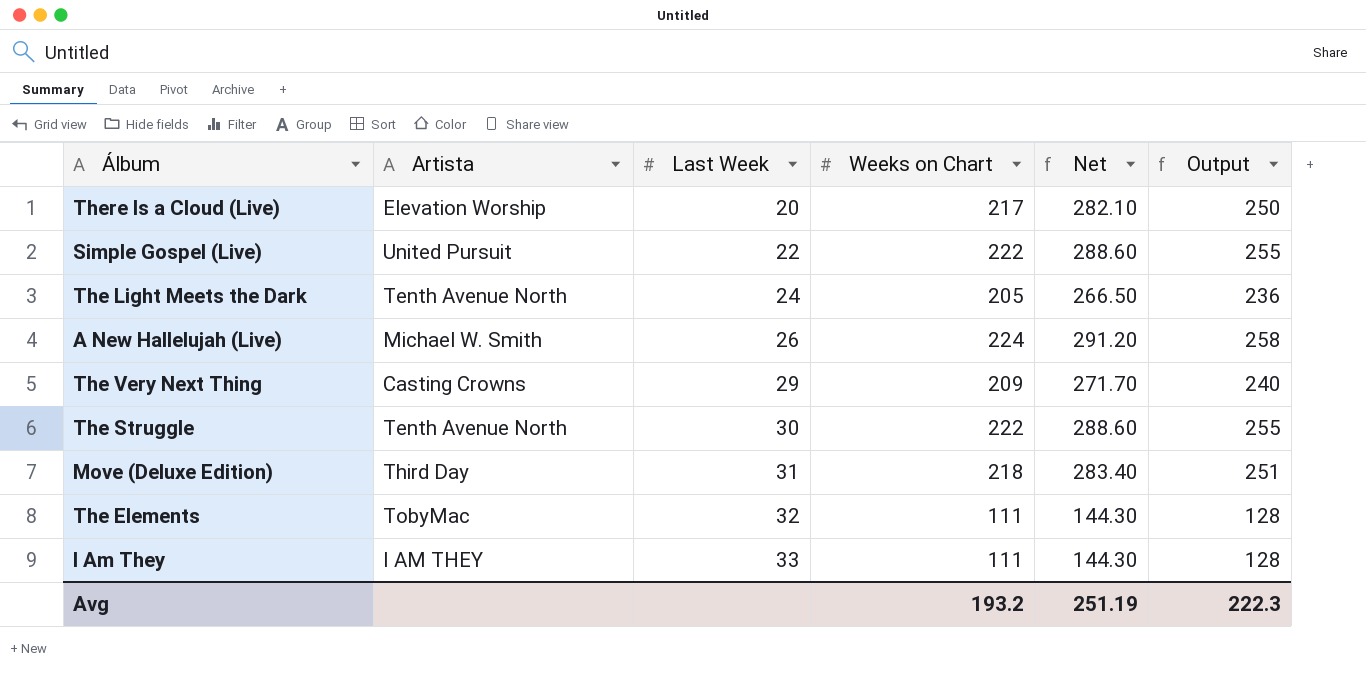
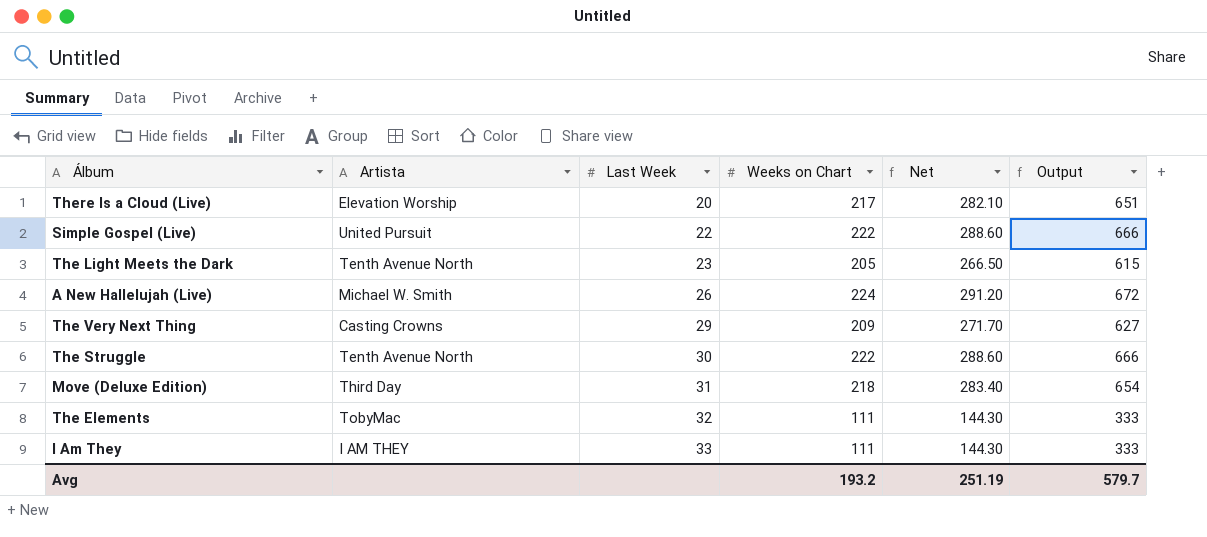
column Output | formula: [Weeks on Chart] * 1.15 -> [Weeks on Chart] * 3
The Light Meets the Dark | Last Week: 24 -> 23
Avg | Output: 222.3 -> 579.7

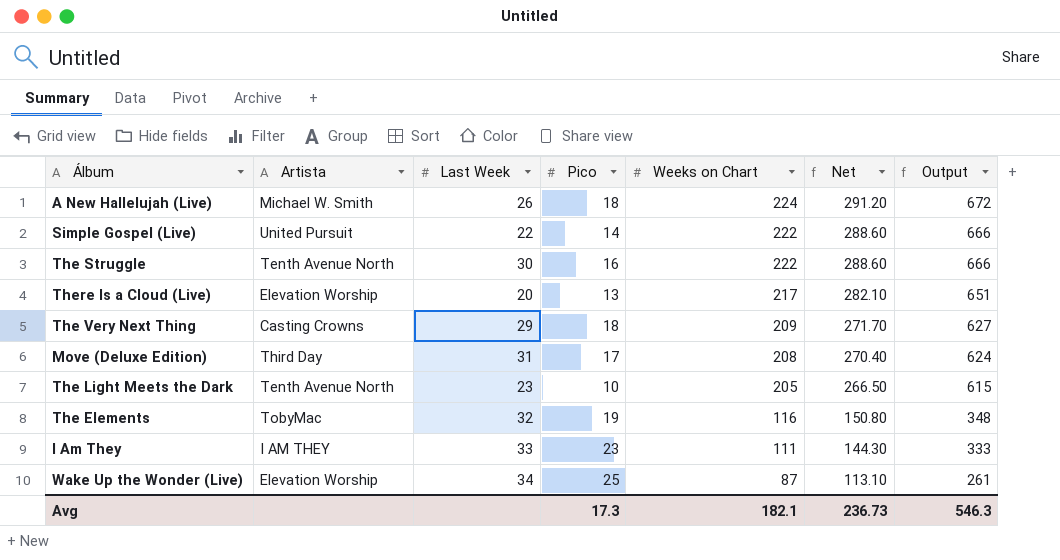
row order: Last Week ascending -> Weeks on Chart descending
column Pico | position: none -> 4
Move (Deluxe Edition) | Weeks on Chart: 218 -> 208
Move (Deluxe Edition) | Net: 283.40 -> 270.40
Move (Deluxe Edition) | Output: 654 -> 624
The Elements | Weeks on Chart: 111 -> 116
The Elements | Net: 144.30 -> 150.80
The Elements | Output: 333 -> 348
row Wake Up the Wonder (Live): none -> Elevation Worship | 34 | 25 | 87 | 113.10 | 261
Avg | Weeks on Chart: 193.2 -> 182.1
Avg | Net: 251.19 -> 236.73
Avg | Output: 579.7 -> 546.3

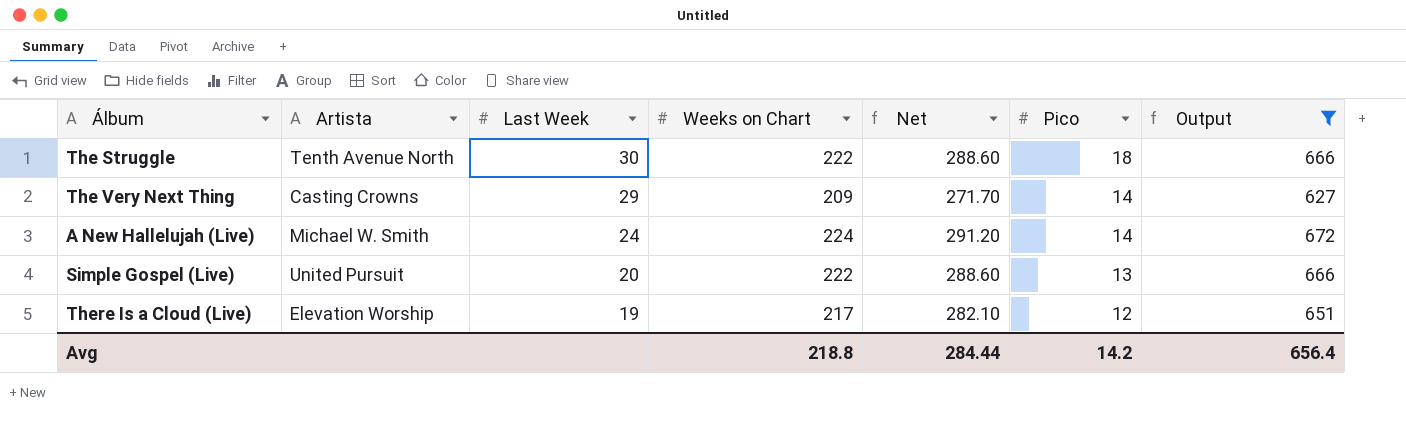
filter: none -> Output >= 627
row order: Weeks on Chart descending -> Last Week descending
column Pico | position: 4 -> 6
The Struggle | Pico: 16 -> 18
The Very Next Thing | Pico: 18 -> 14
A New Hallelujah (Live) | Last Week: 26 -> 24
A New Hallelujah (Live) | Pico: 18 -> 14
Simple Gospel (Live) | Last Week: 22 -> 20
Simple Gospel (Live) | Pico: 14 -> 13
There Is a Cloud (Live) | Last Week: 20 -> 19
There Is a Cloud (Live) | Pico: 13 -> 12
Avg | Weeks on Chart: 182.1 -> 218.8
Avg | Net: 236.73 -> 284.44
Avg | Pico: 17.3 -> 14.2
Avg | Output: 546.3 -> 656.4

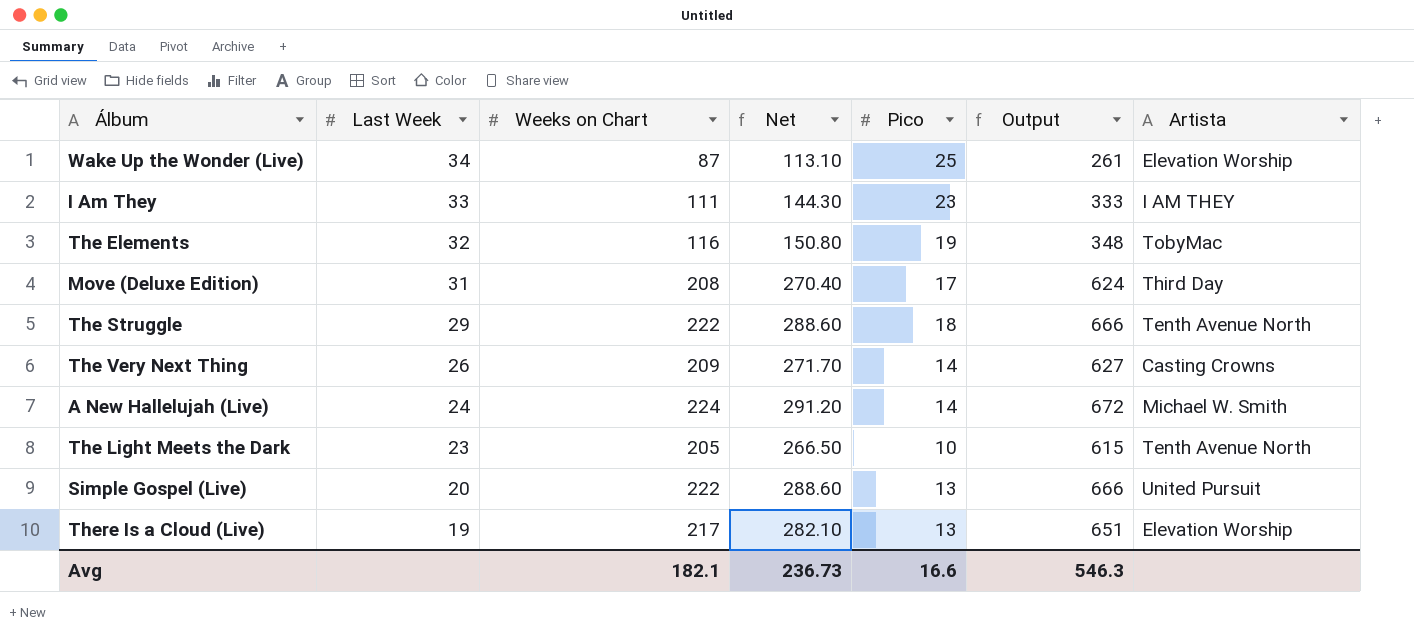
filter: Output >= 627 -> none
column Artista | position: 2 -> 7
The Struggle | Last Week: 30 -> 29
The Very Next Thing | Last Week: 29 -> 26
There Is a Cloud (Live) | Pico: 12 -> 13
Avg | Weeks on Chart: 218.8 -> 182.1
Avg | Net: 284.44 -> 236.73
Avg | Pico: 14.2 -> 16.6
Avg | Output: 656.4 -> 546.3

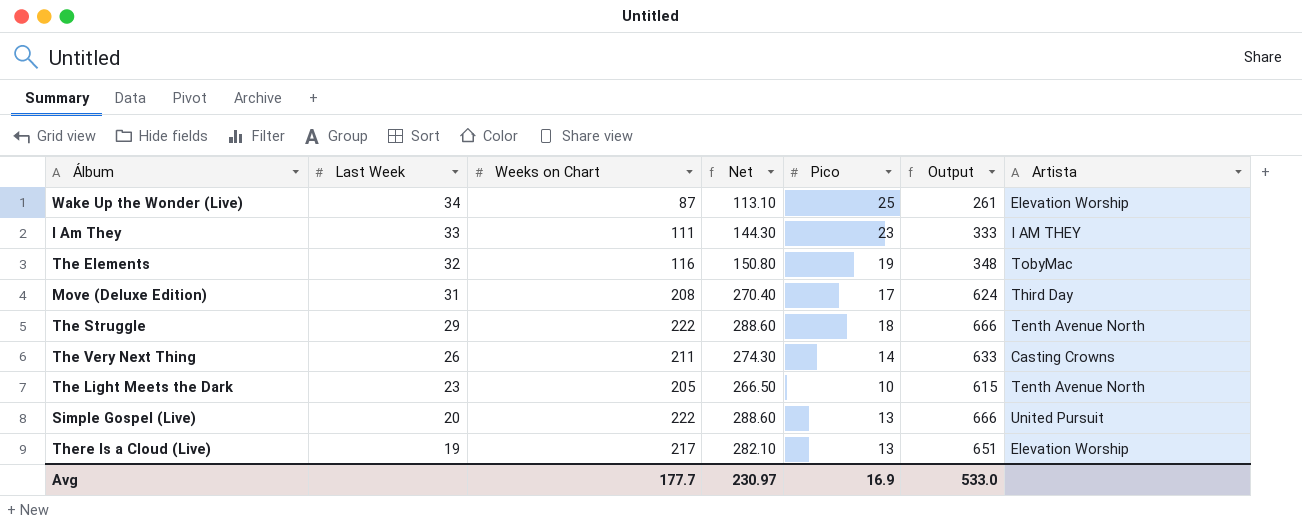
row A New Hallelujah (Live): 24 | 224 | 291.20 | 14 | 672 | Michael W. Smith -> none
The Very Next Thing | Weeks on Chart: 209 -> 211
The Very Next Thing | Net: 271.70 -> 274.30
The Very Next Thing | Output: 627 -> 633
Avg | Weeks on Chart: 182.1 -> 177.7
Avg | Net: 236.73 -> 230.97
Avg | Pico: 16.6 -> 16.9
Avg | Output: 546.3 -> 533.0

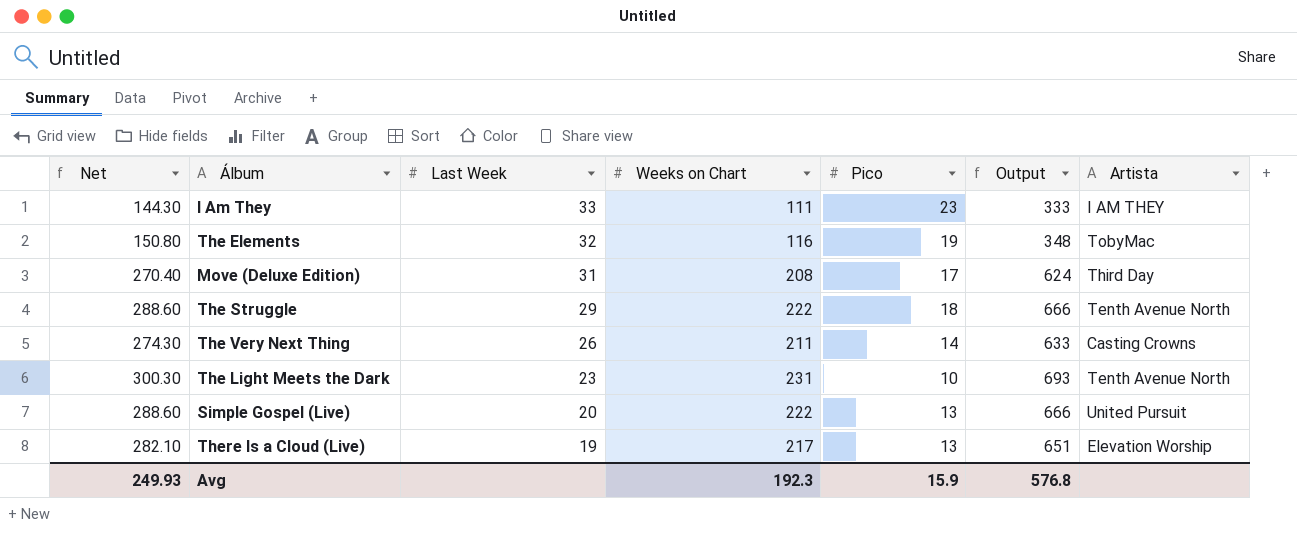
column Net | position: 4 -> 1
row Wake Up the Wonder (Live): 34 | 87 | 113.10 | 25 | 261 | Elevation Worship -> none
The Light Meets the Dark | Net: 266.50 -> 300.30
The Light Meets the Dark | Weeks on Chart: 205 -> 231
The Light Meets the Dark | Output: 615 -> 693
Avg | Net: 230.97 -> 249.93
Avg | Weeks on Chart: 177.7 -> 192.3
Avg | Pico: 16.9 -> 15.9
Avg | Output: 533.0 -> 576.8

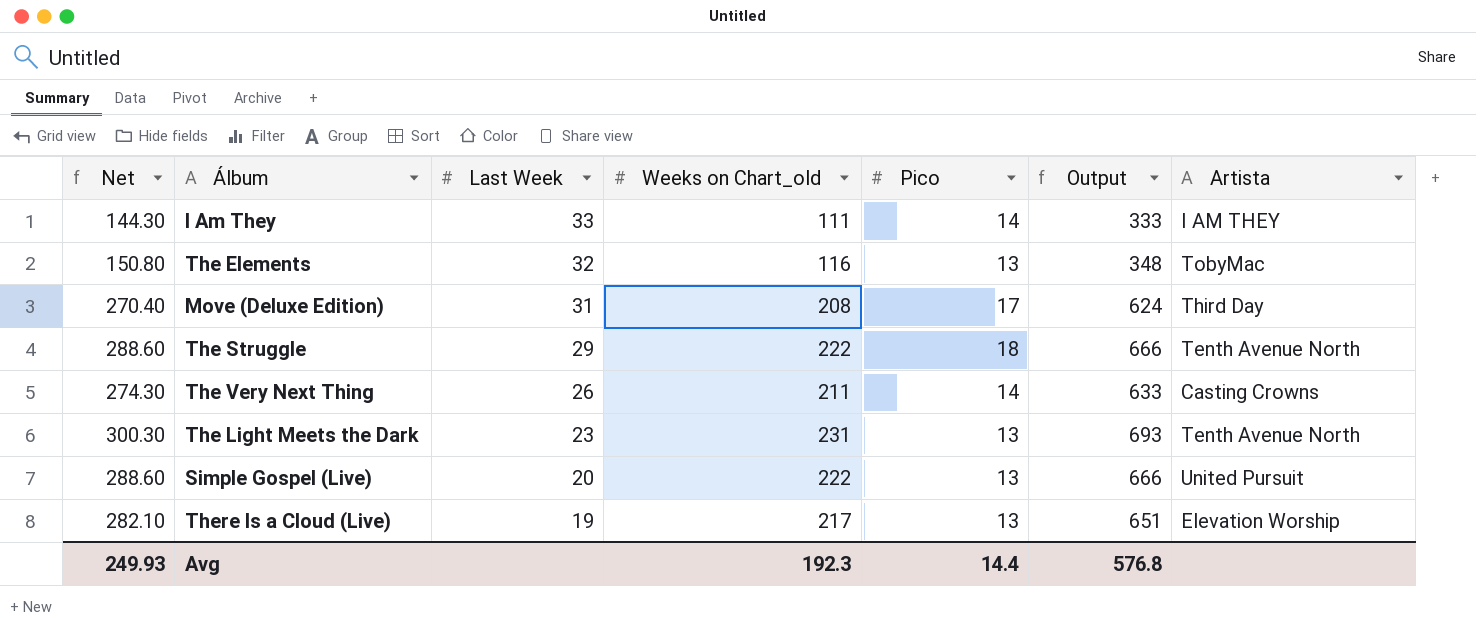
column name: Weeks on Chart -> Weeks on Chart_old
I Am They | Pico: 23 -> 14
The Elements | Pico: 19 -> 13
The Light Meets the Dark | Pico: 10 -> 13
Avg | Pico: 15.9 -> 14.4

